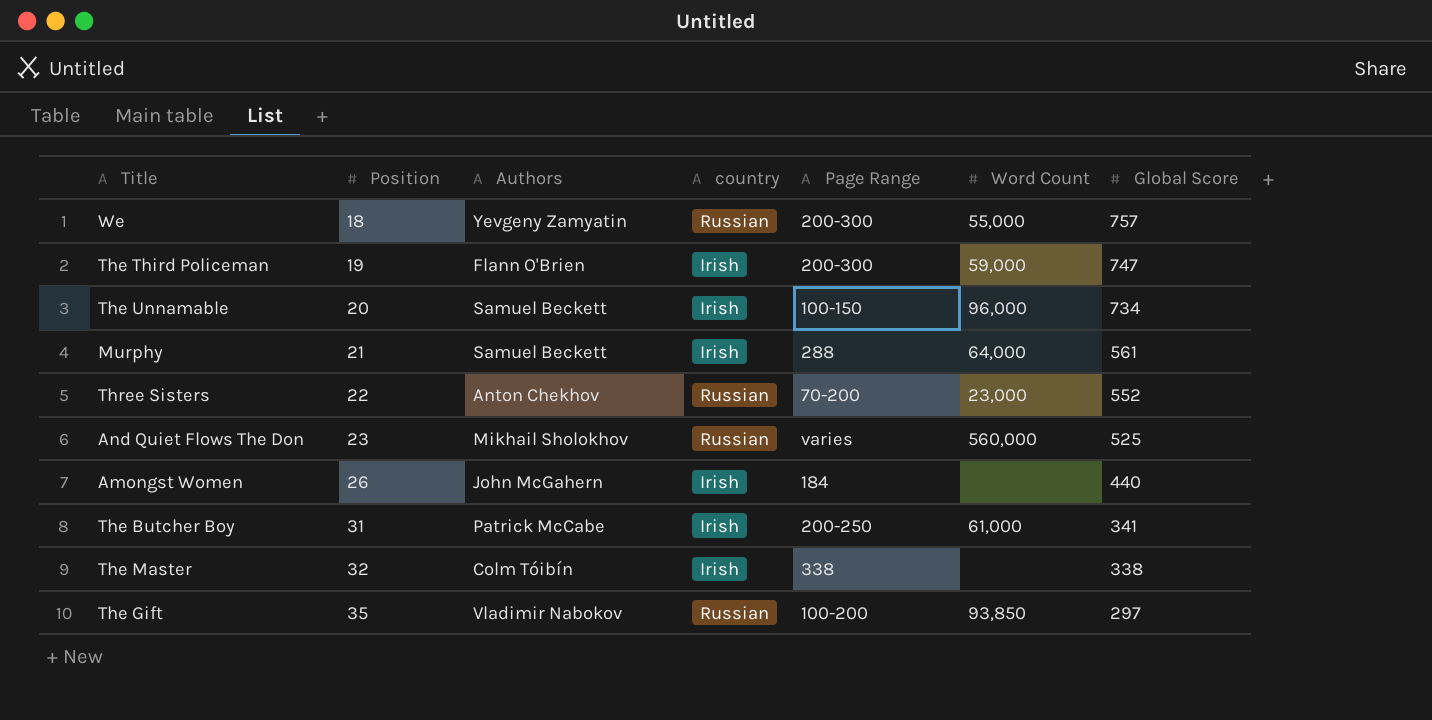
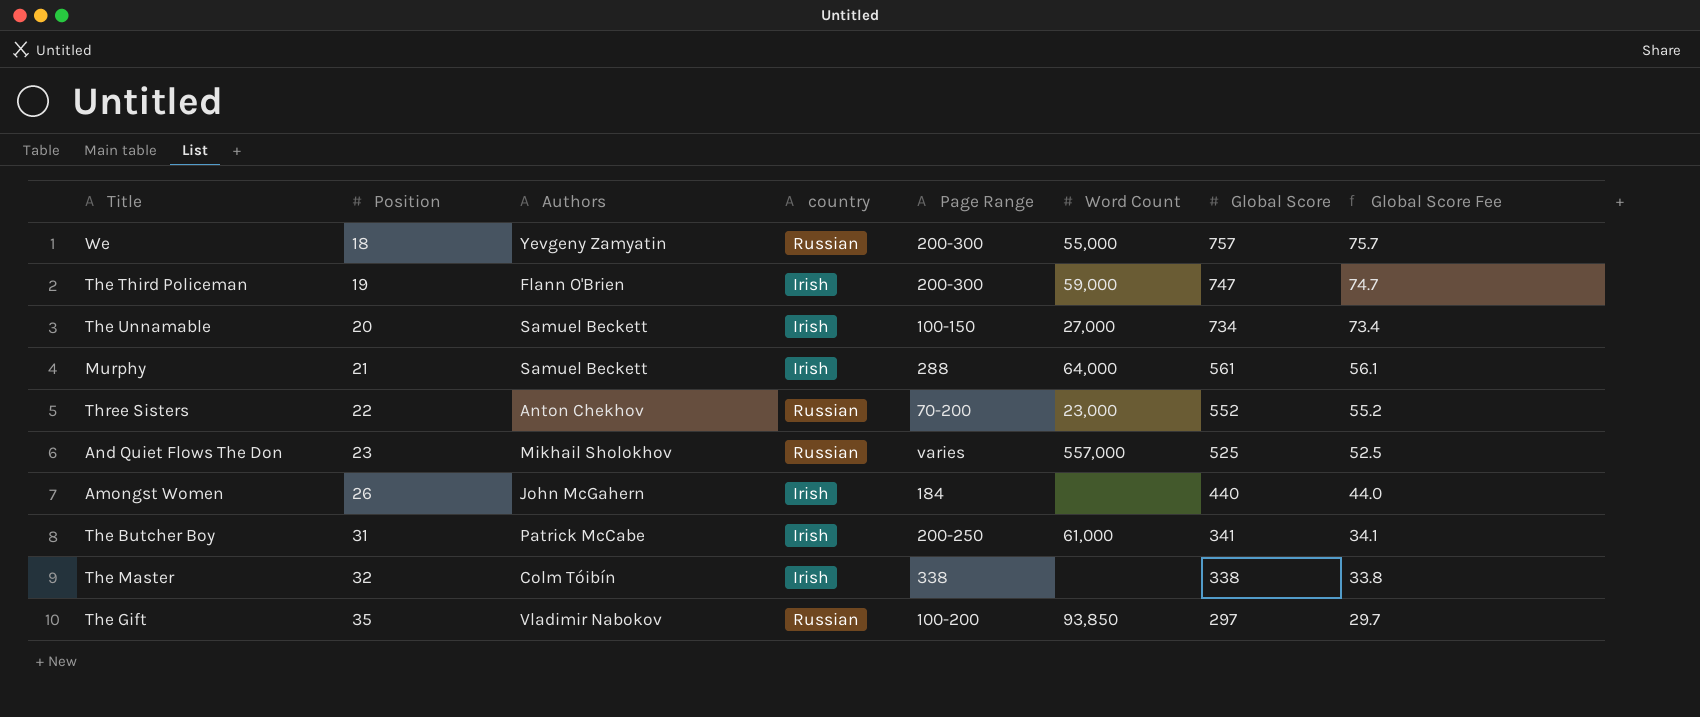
column Global Score Fee | formula: none -> [Global Score] * 0.1
The Unnamable | Word Count: 96,000 -> 27,000
And Quiet Flows The Don | Word Count: 560,000 -> 557,000

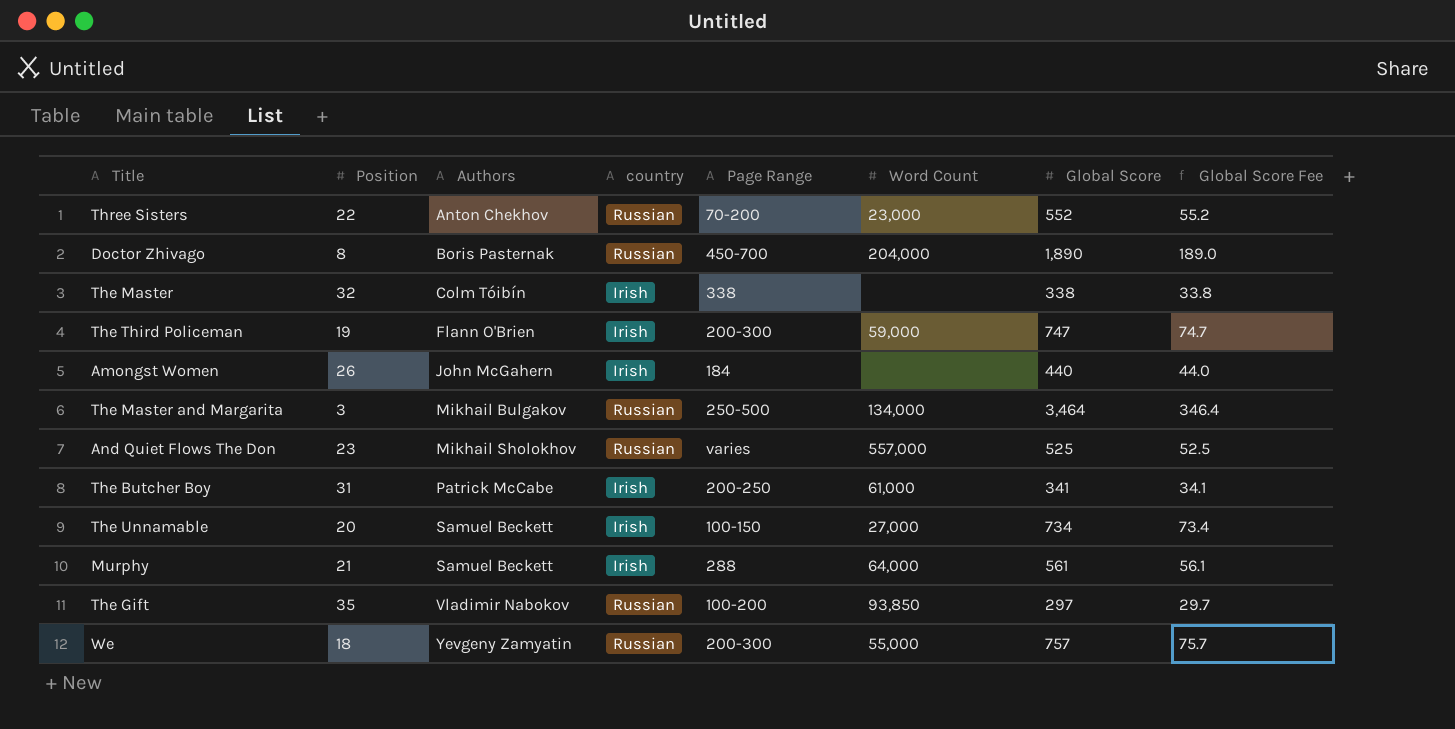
row order: Position ascending -> Authors ascending
row Doctor Zhivago: none -> 8 | Boris Pasternak | Russian | 450-700 | 204,000 | 1,890 | 189.0
row The Master and Margarita: none -> 3 | Mikhail Bulgakov | Russian | 250-500 | 134,000 | 3,464 | 346.4

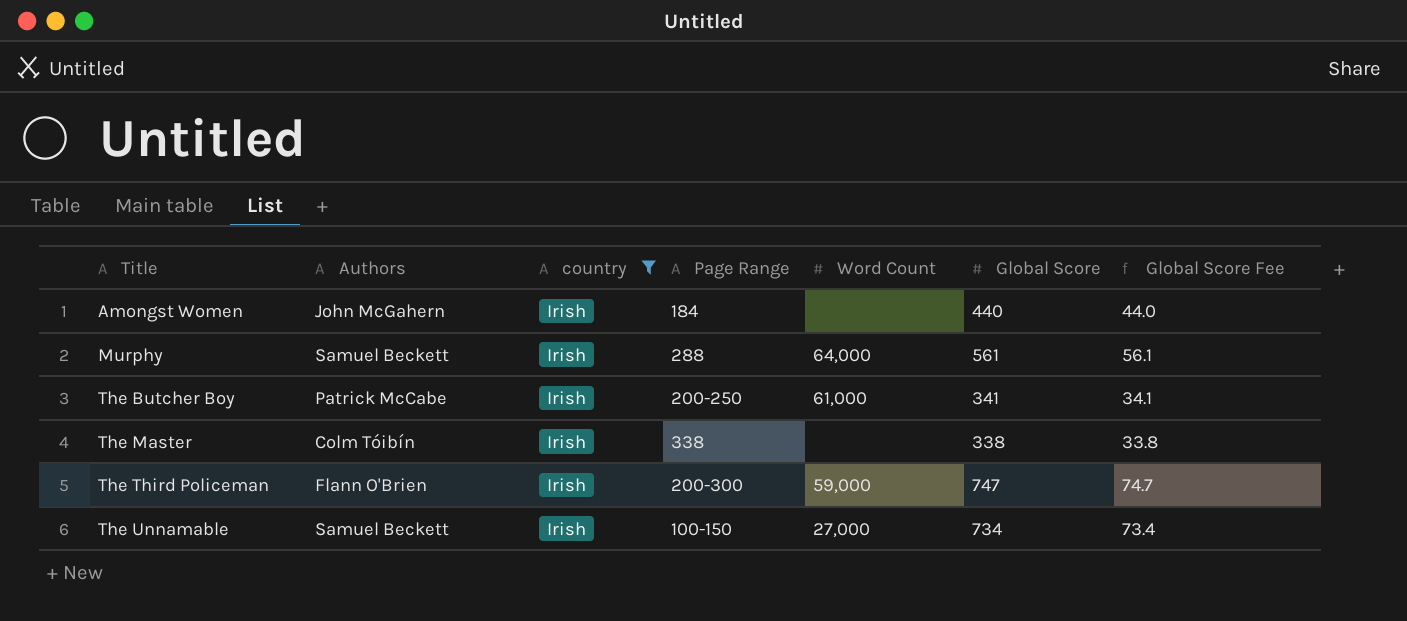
filter: none -> country = Irish
row order: Authors ascending -> Title ascending
column Position | position: 2 -> none

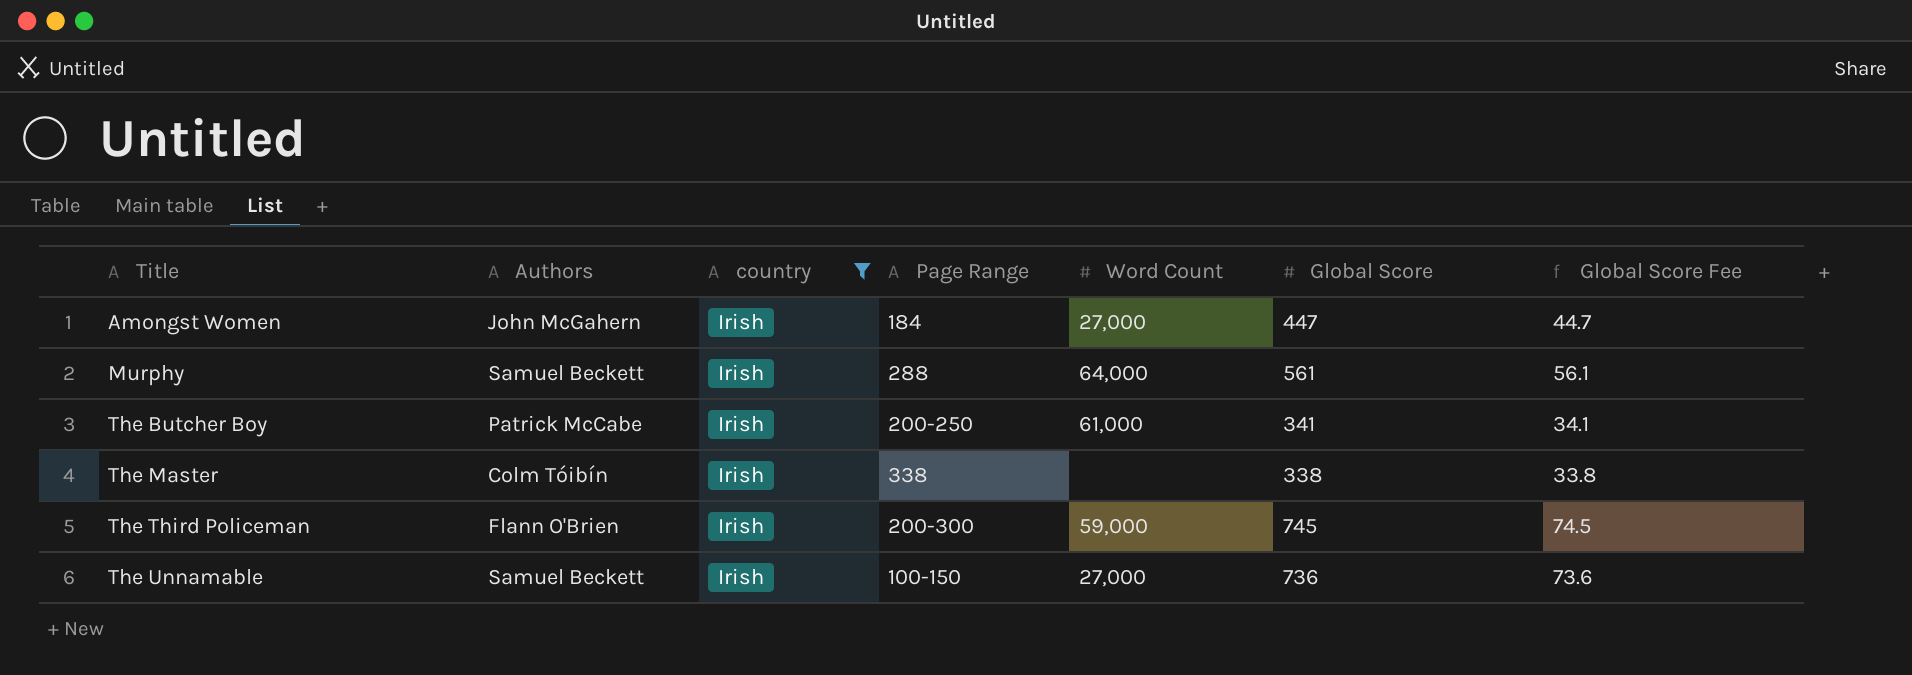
Amongst Women | Word Count: none -> 27,000
Amongst Women | Global Score: 440 -> 447
Amongst Women | Global Score Fee: 44.0 -> 44.7
The Third Policeman | Global Score: 747 -> 745
The Third Policeman | Global Score Fee: 74.7 -> 74.5
The Unnamable | Global Score: 734 -> 736
The Unnamable | Global Score Fee: 73.4 -> 73.6

